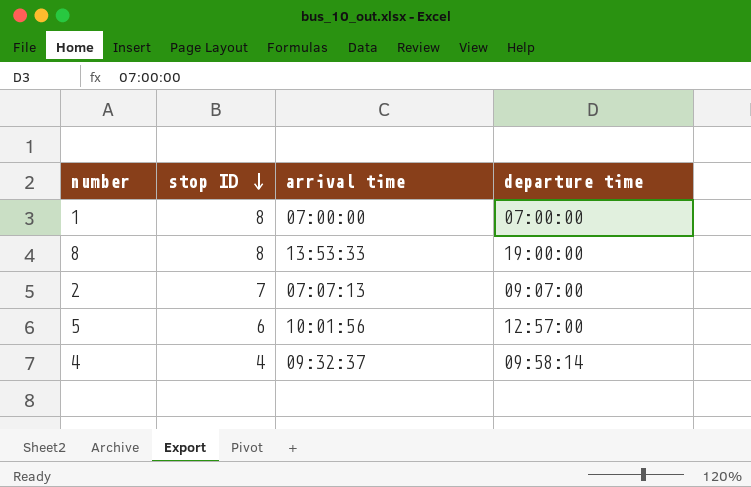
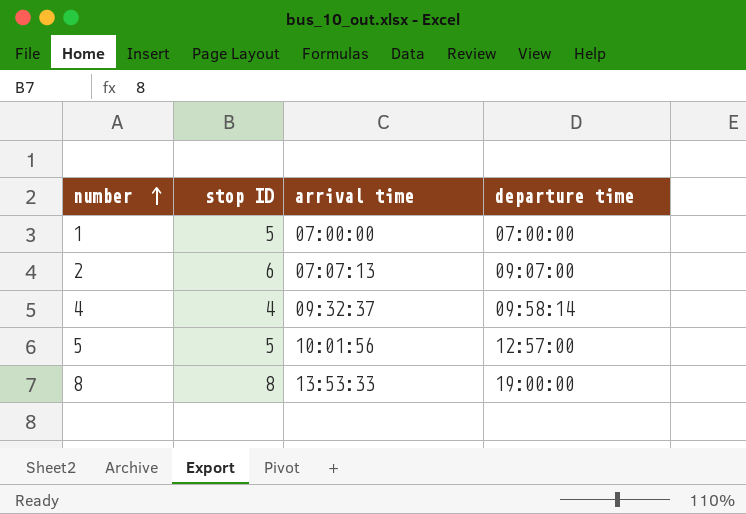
row order: stop ID descending -> number ascending
1 | stop ID: 8 -> 5
2 | stop ID: 7 -> 6
5 | stop ID: 6 -> 5

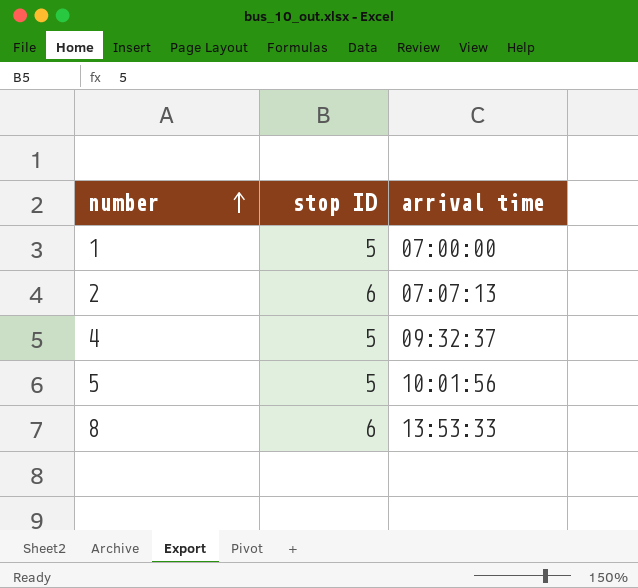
column departure time | position: 4 -> none
4 | stop ID: 4 -> 5
8 | stop ID: 8 -> 6

